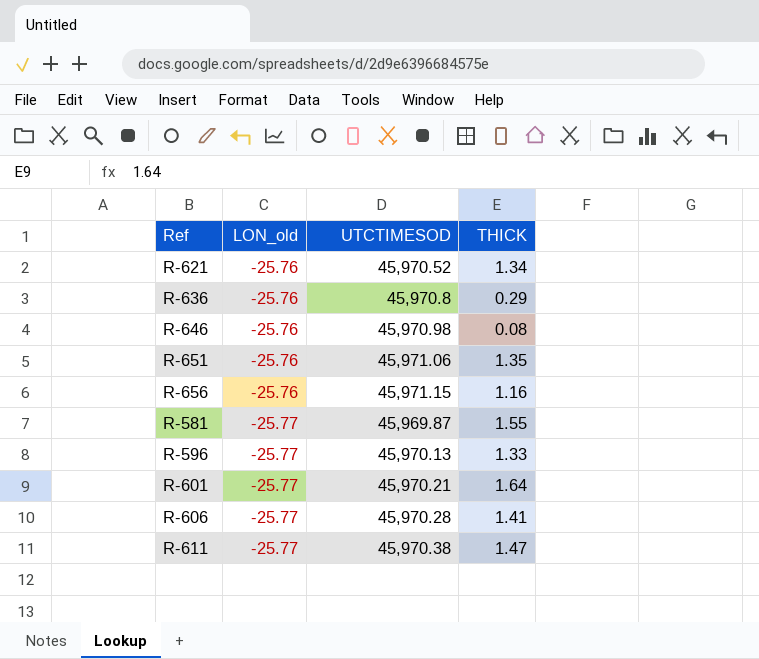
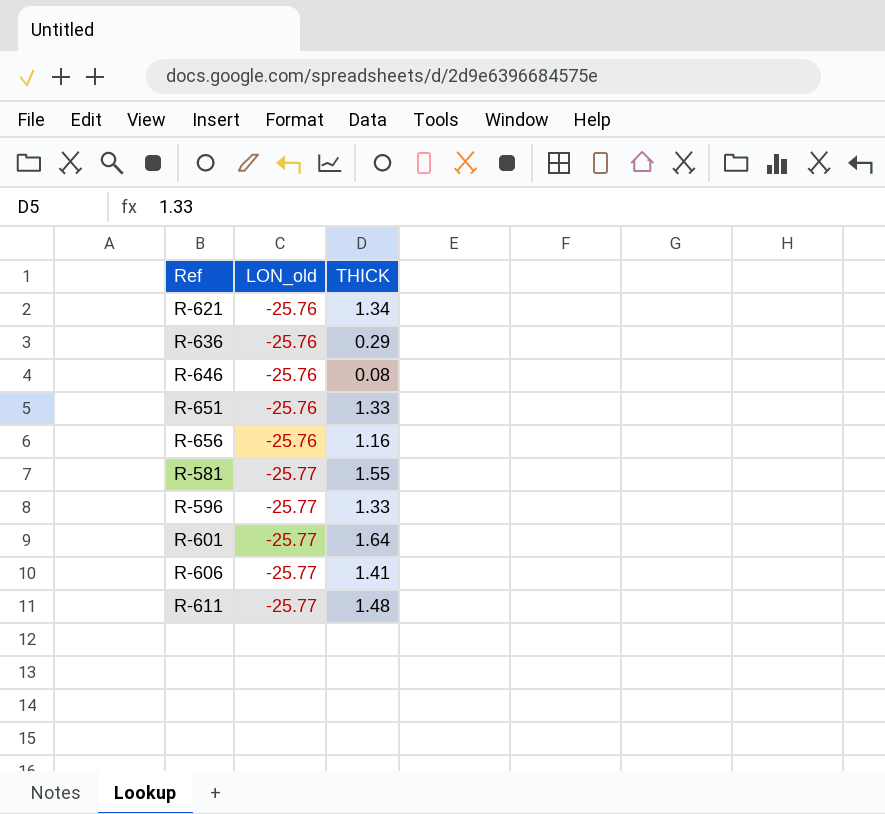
column UTCTIMESOD | position: 3 -> none
R-651 | THICK: 1.35 -> 1.33
R-611 | THICK: 1.47 -> 1.48

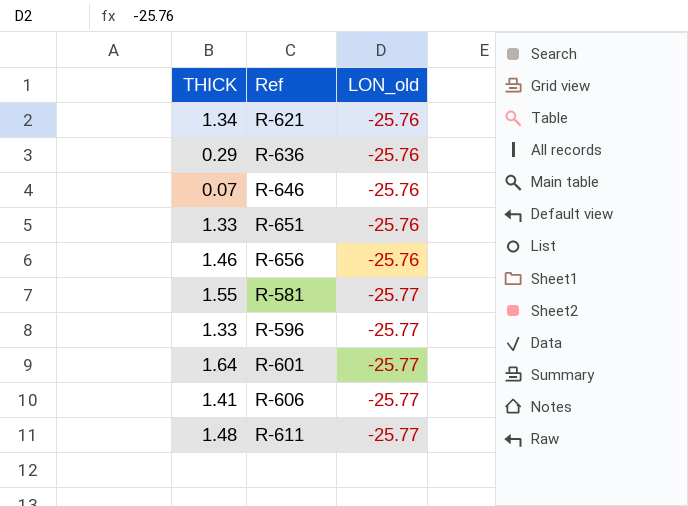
column THICK | position: 3 -> 1
R-646 | THICK: 0.08 -> 0.07
R-656 | THICK: 1.16 -> 1.46

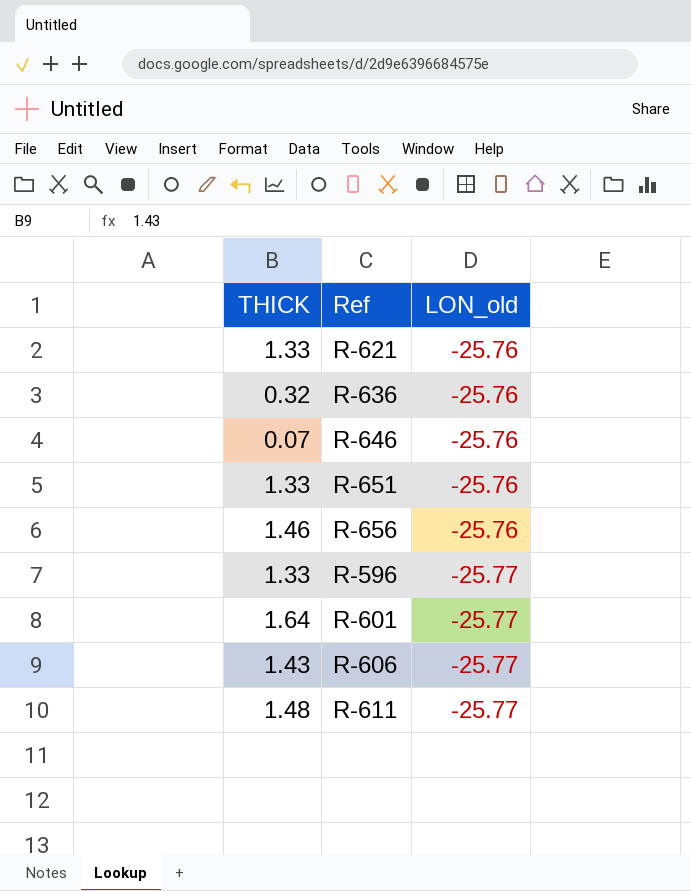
row R-581: 1.55 | -25.77 -> none
R-621 | THICK: 1.34 -> 1.33
R-636 | THICK: 0.29 -> 0.32
R-606 | THICK: 1.41 -> 1.43

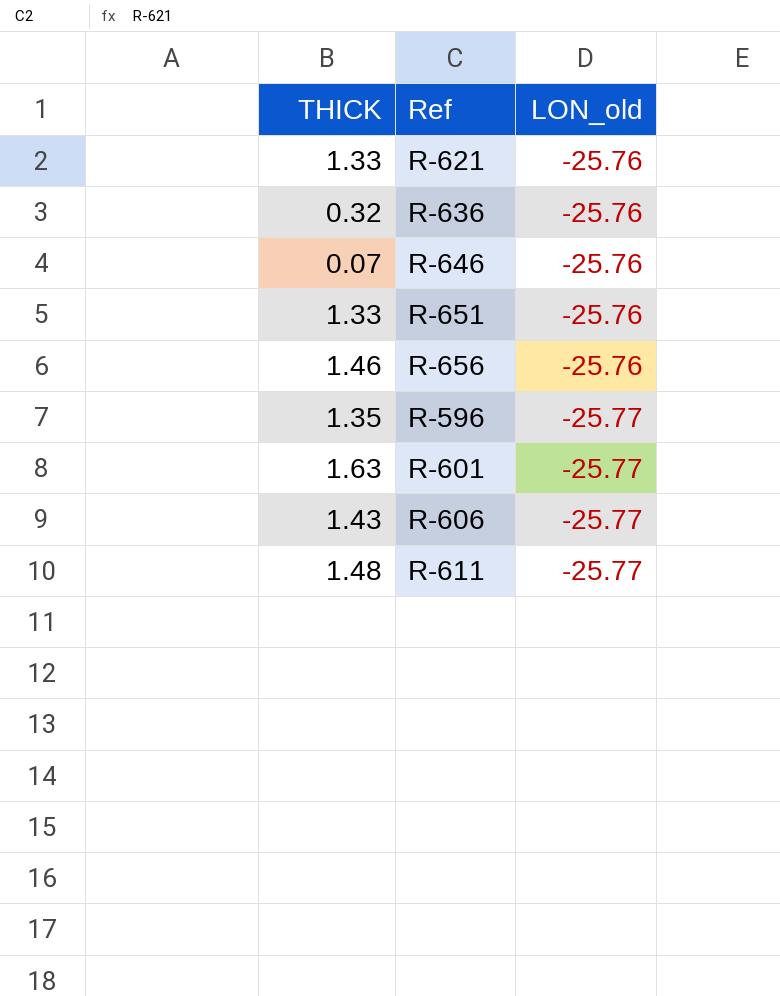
R-596 | THICK: 1.33 -> 1.35
R-601 | THICK: 1.64 -> 1.63

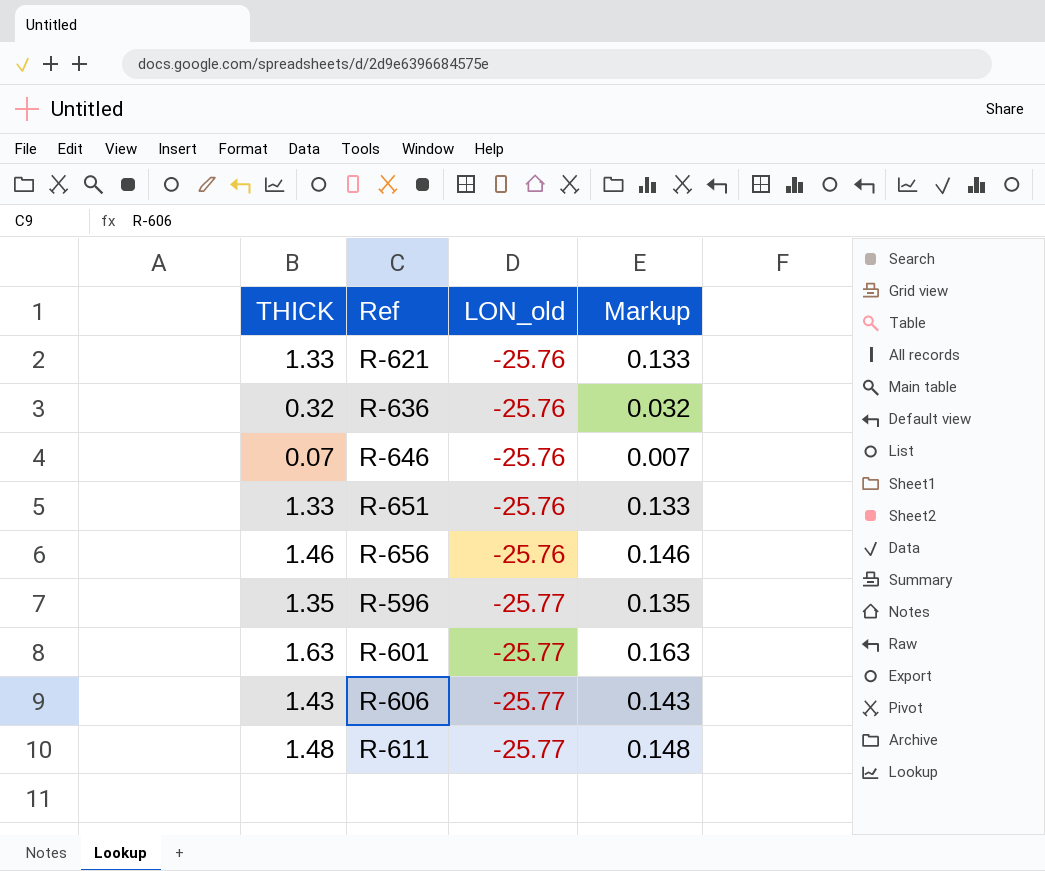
column Markup | formula: none -> [THICK] * 0.1

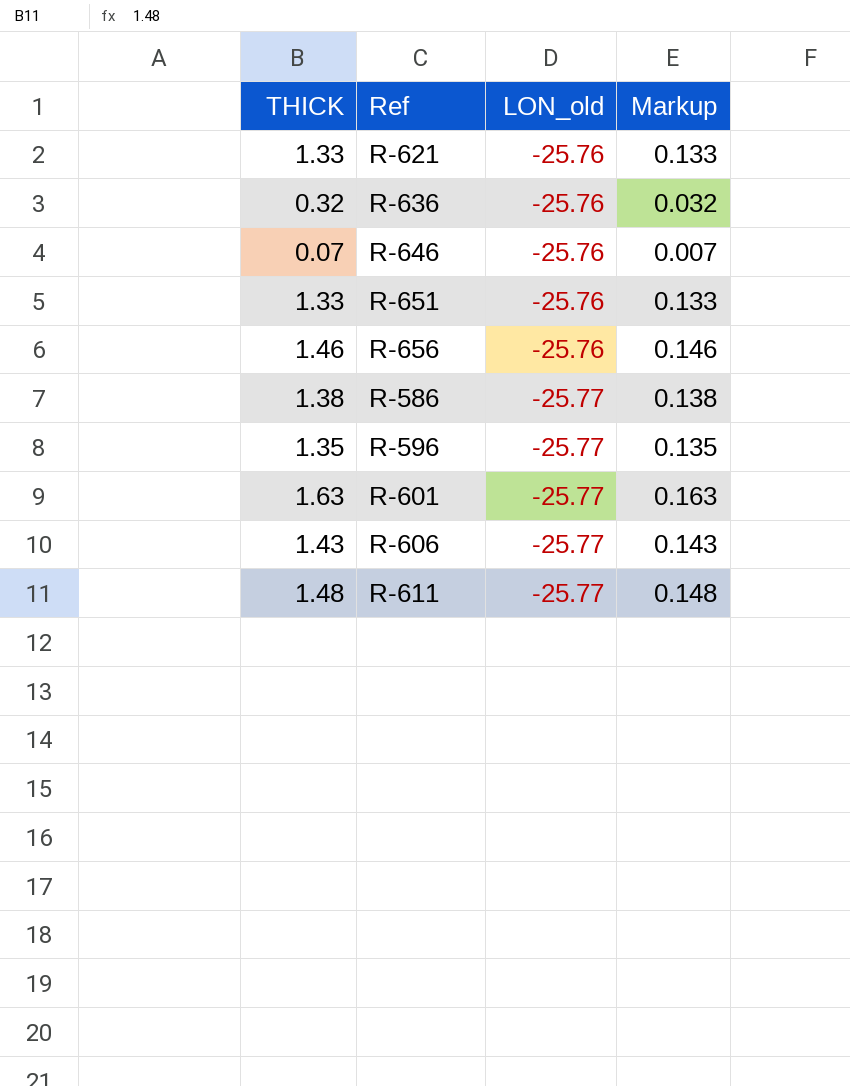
row R-586: none -> 1.38 | -25.77 | 0.138

